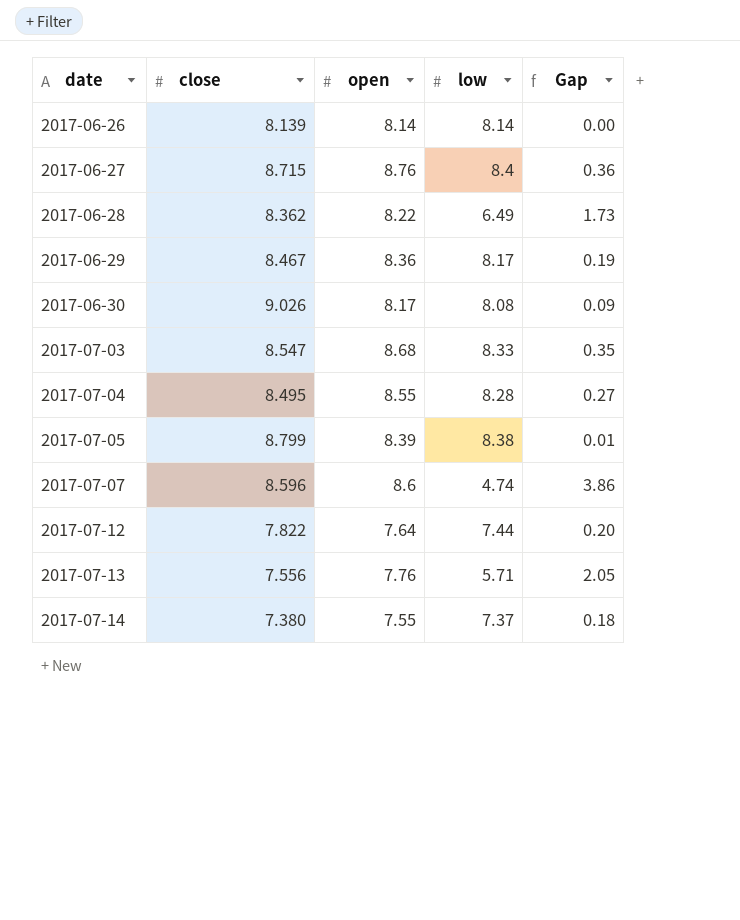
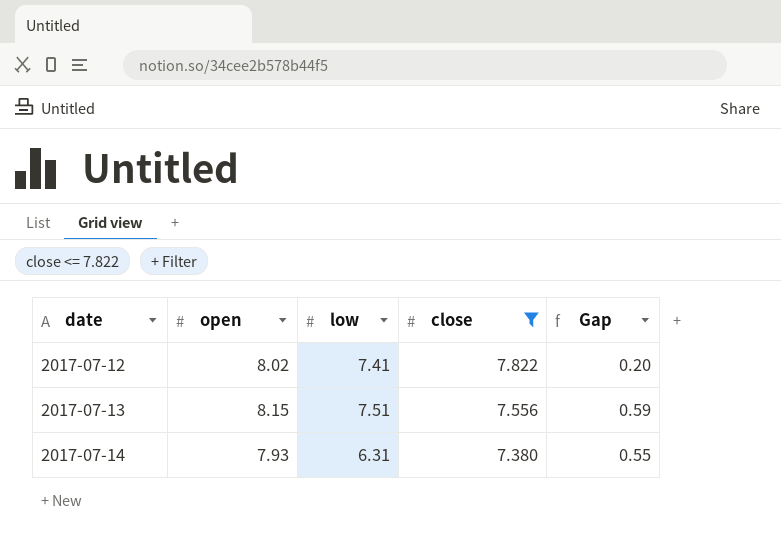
filter: none -> close <= 7.822
column close | position: 2 -> 4
column Gap | formula: [open] - [low] -> [open] - [close]
2017-07-12 | open: 7.64 -> 8.02
2017-07-12 | low: 7.44 -> 7.41
2017-07-13 | open: 7.76 -> 8.15
2017-07-13 | low: 5.71 -> 7.51
2017-07-14 | open: 7.55 -> 7.93
2017-07-14 | low: 7.37 -> 6.31

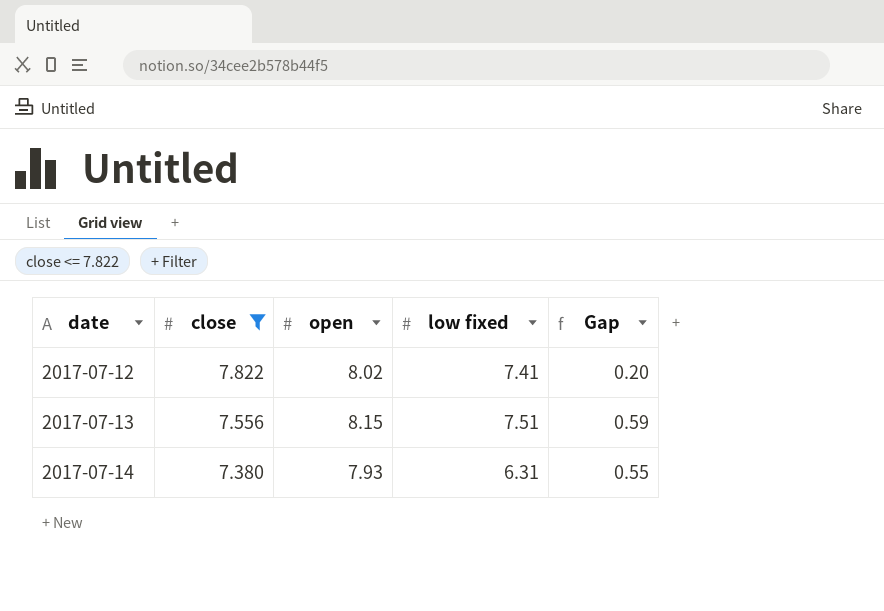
column close | position: 4 -> 2
column name: low -> low fixed

